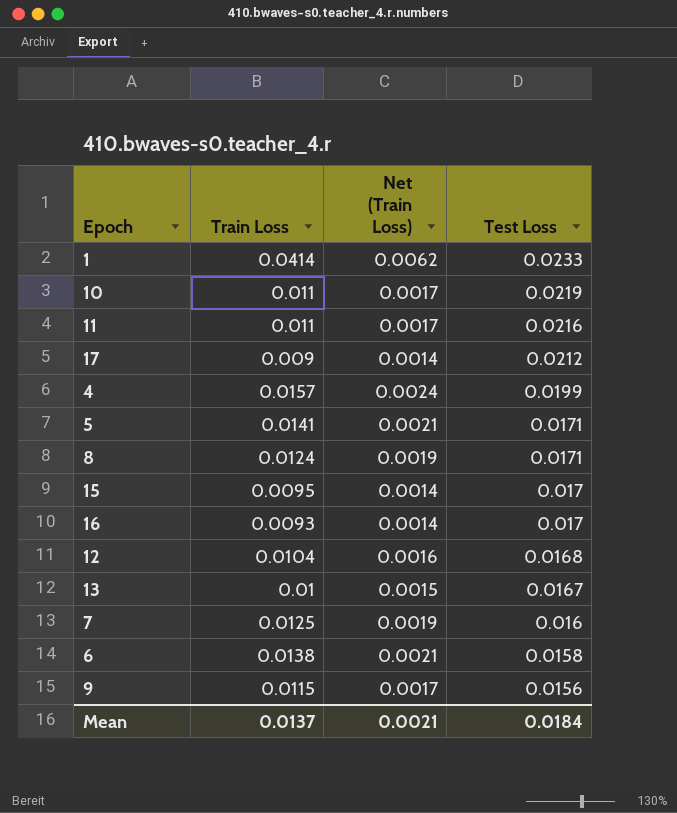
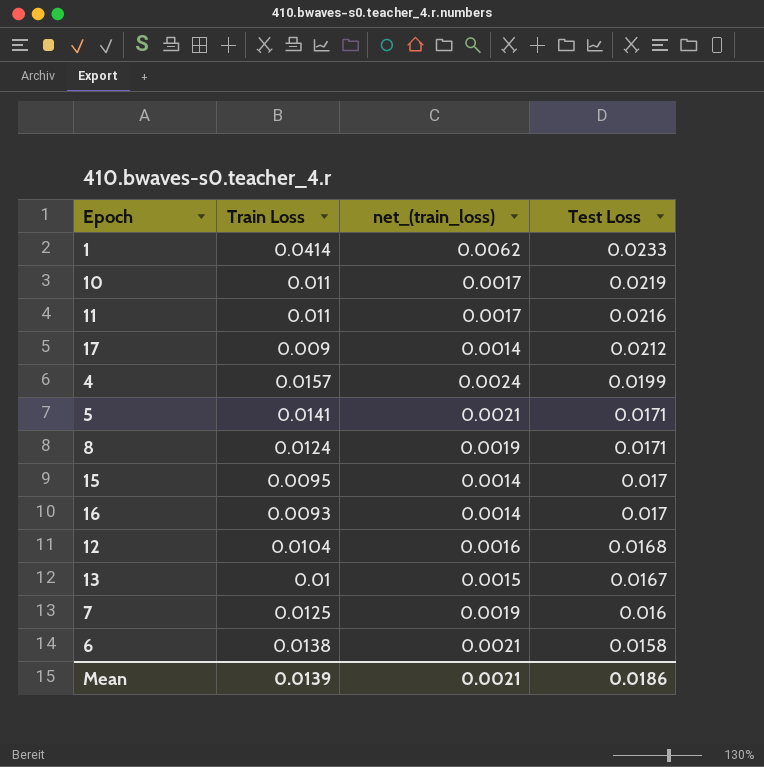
column name: Net (Train Loss) -> net_(train_loss)
row 9: 0.0115 | 0.0017 | 0.0156 -> none
Mean | Train Loss: 0.0137 -> 0.0139
Mean | Test Loss: 0.0184 -> 0.0186

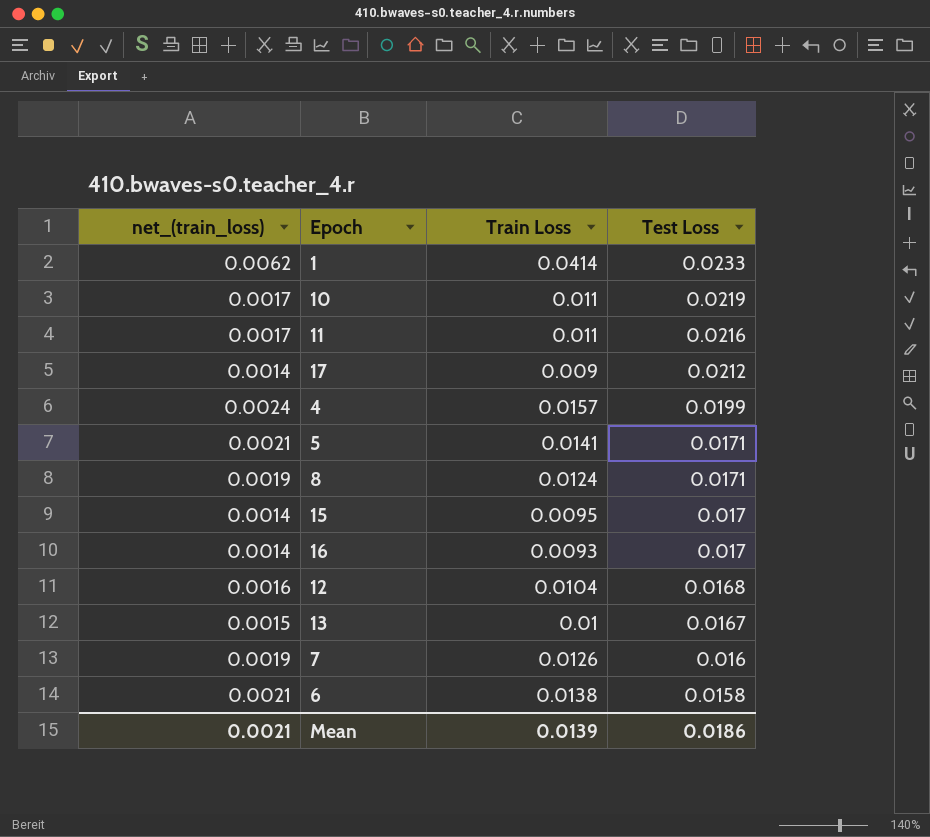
column net_(train_loss) | position: 3 -> 1
7 | Train Loss: 0.0125 -> 0.0126

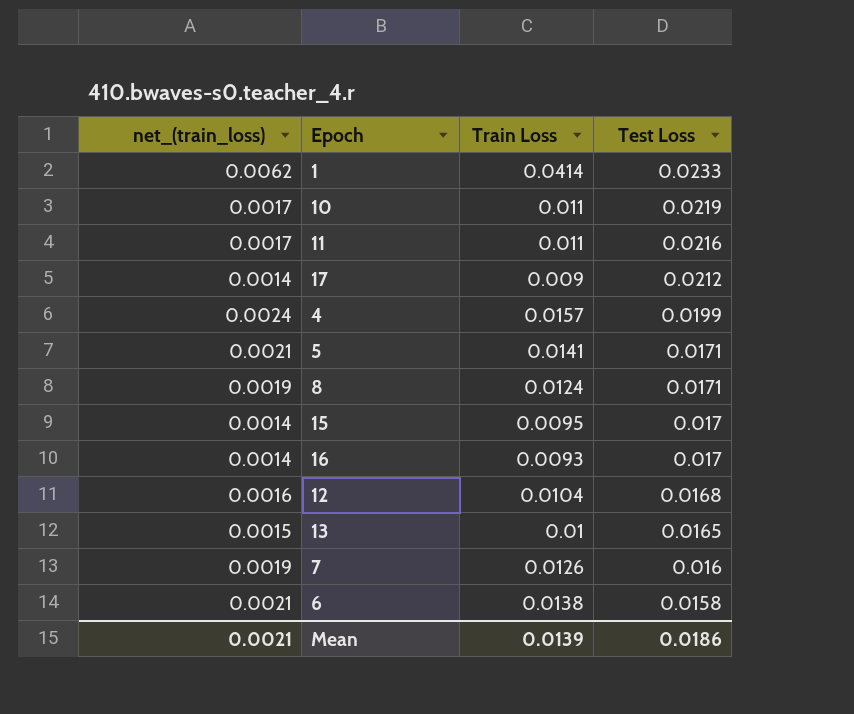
13 | Test Loss: 0.0167 -> 0.0165

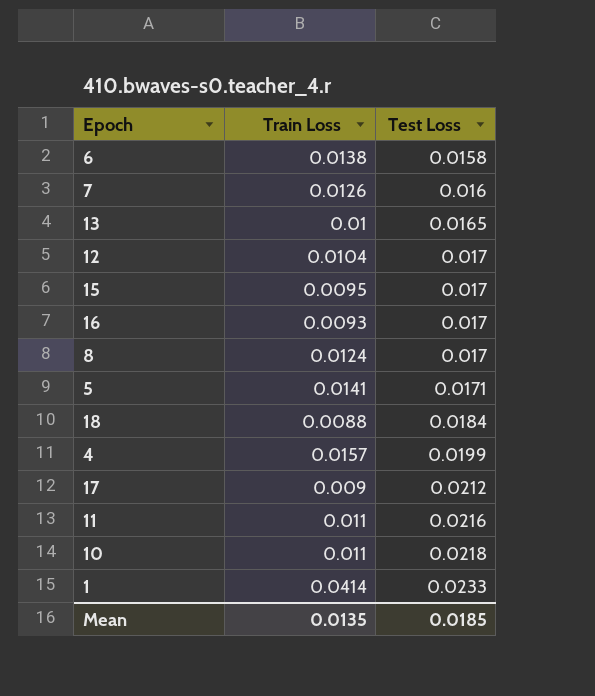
row order: Test Loss descending -> Test Loss ascending
column net_(train_loss) | formula: [Train Loss] * 0.15 -> none
12 | Test Loss: 0.0168 -> 0.017
8 | Test Loss: 0.0171 -> 0.017
row 18: none -> 0.0088 | 0.0184
10 | Test Loss: 0.0219 -> 0.0218
Mean | Train Loss: 0.0139 -> 0.0135
Mean | Test Loss: 0.0186 -> 0.0185

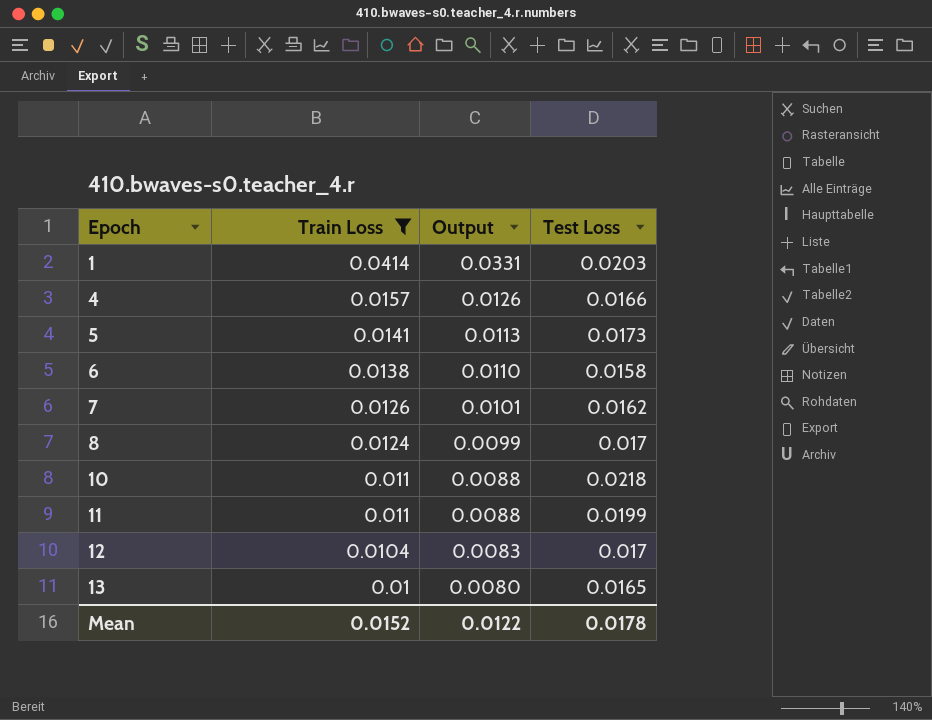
filter: none -> Train Loss >= 0.01
row order: Test Loss ascending -> Epoch ascending
column Output | formula: none -> [Train Loss] * 0.8
1 | Test Loss: 0.0233 -> 0.0203
4 | Test Loss: 0.0199 -> 0.0166
5 | Test Loss: 0.0171 -> 0.0173
7 | Test Loss: 0.016 -> 0.0162
11 | Test Loss: 0.0216 -> 0.0199
Mean | Train Loss: 0.0135 -> 0.0152
Mean | Test Loss: 0.0185 -> 0.0178

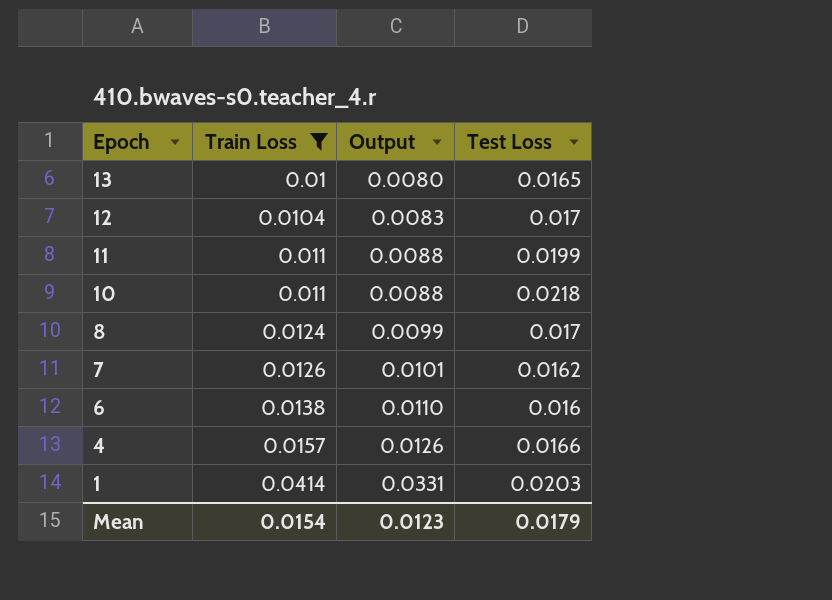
row order: Epoch ascending -> Epoch descending
row 5: 0.0141 | 0.0113 | 0.0173 -> none
6 | Test Loss: 0.0158 -> 0.016
Mean | Train Loss: 0.0152 -> 0.0154
Mean | Output: 0.0122 -> 0.0123
Mean | Test Loss: 0.0178 -> 0.0179

